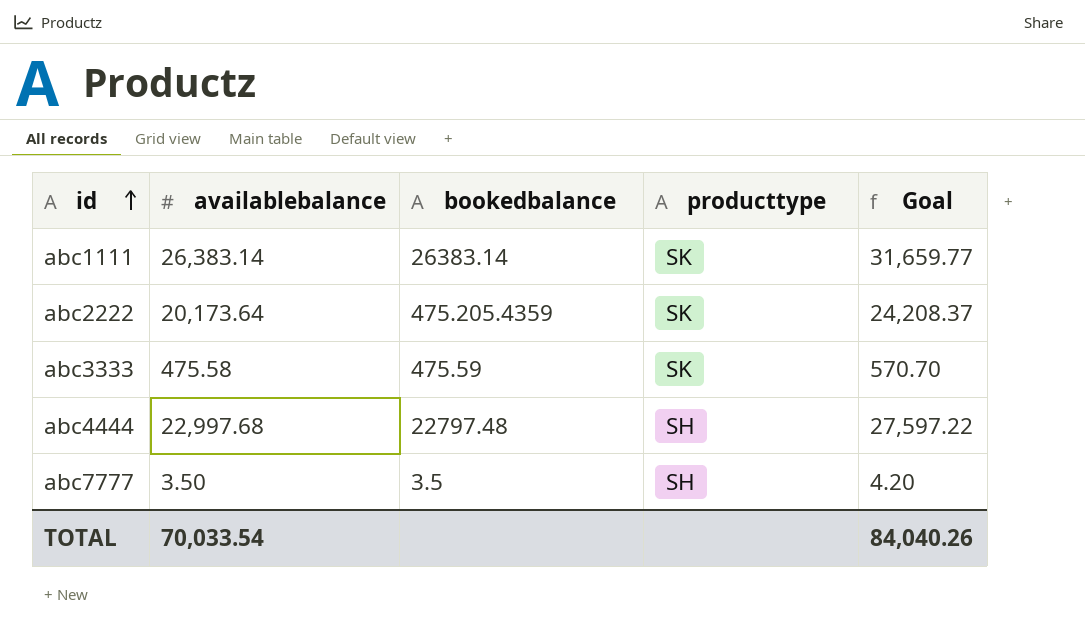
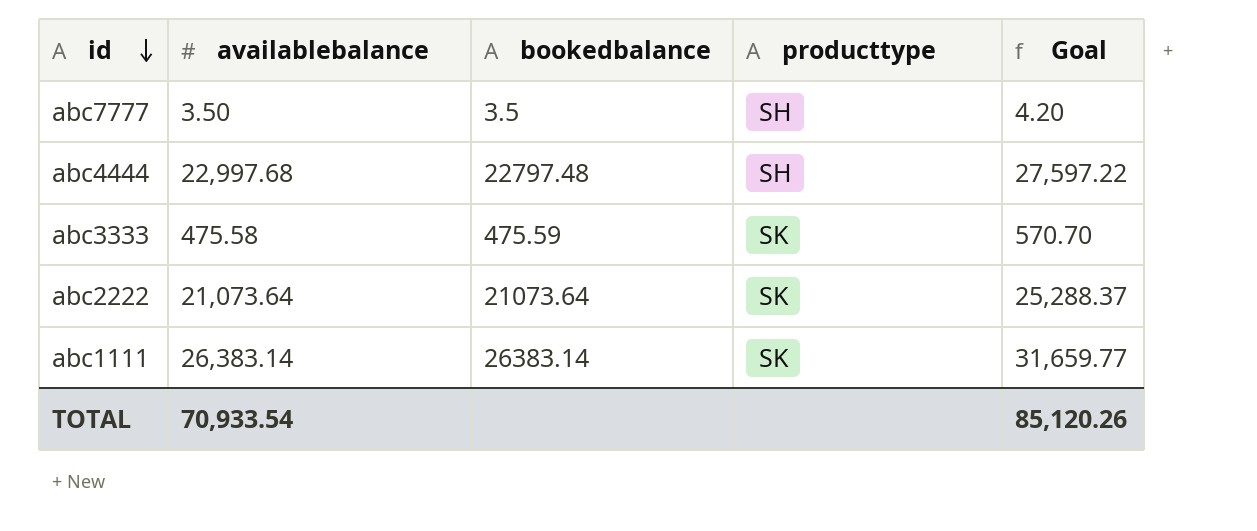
row order: id ascending -> id descending
abc2222 | availablebalance: 20,173.64 -> 21,073.64
abc2222 | bookedbalance: 475.205.4359 -> 21073.64
abc2222 | Goal: 24,208.37 -> 25,288.37
TOTAL | availablebalance: 70,033.54 -> 70,933.54
TOTAL | Goal: 84,040.26 -> 85,120.26

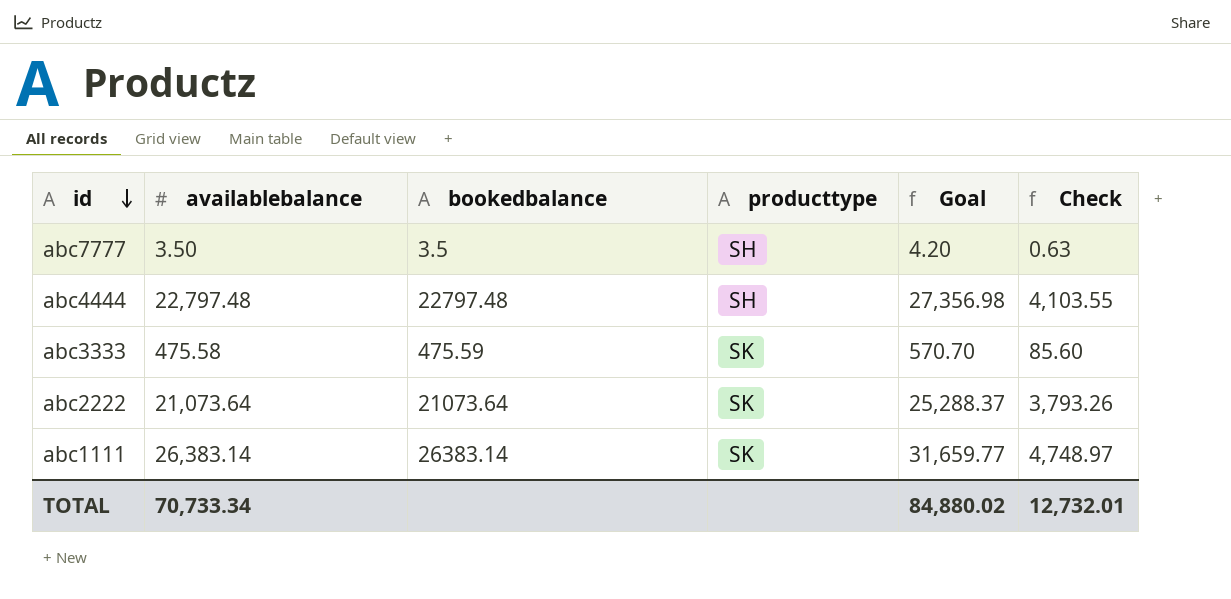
column Check | formula: none -> [availablebalance] * 0.18
abc4444 | availablebalance: 22,997.68 -> 22,797.48
abc4444 | Goal: 27,597.22 -> 27,356.98
TOTAL | availablebalance: 70,933.54 -> 70,733.34
TOTAL | Goal: 85,120.26 -> 84,880.02

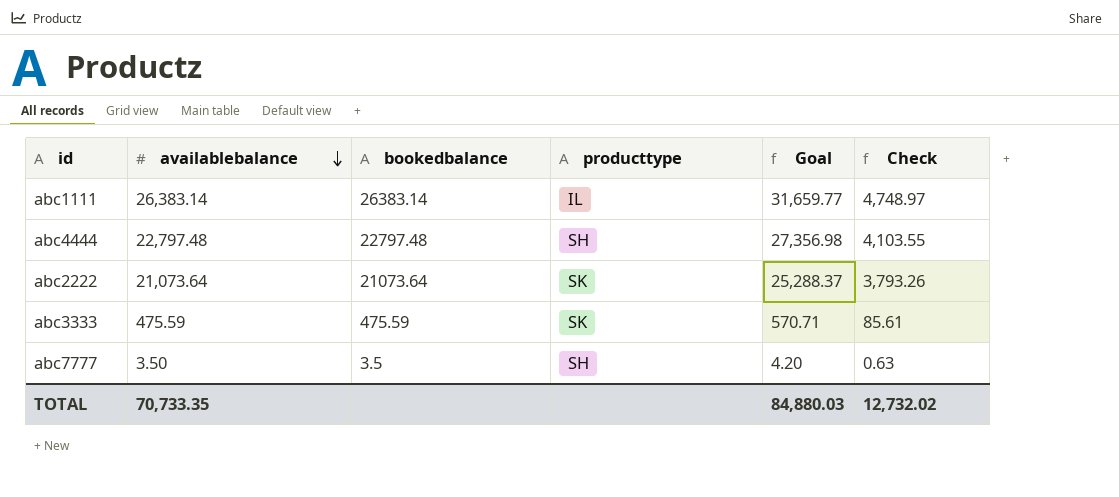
row order: id descending -> availablebalance descending
abc1111 | producttype: SK -> IL
abc3333 | availablebalance: 475.58 -> 475.59
abc3333 | Goal: 570.70 -> 570.71
abc3333 | Check: 85.60 -> 85.61
TOTAL | availablebalance: 70,733.34 -> 70,733.35
TOTAL | Goal: 84,880.02 -> 84,880.03
TOTAL | Check: 12,732.01 -> 12,732.02

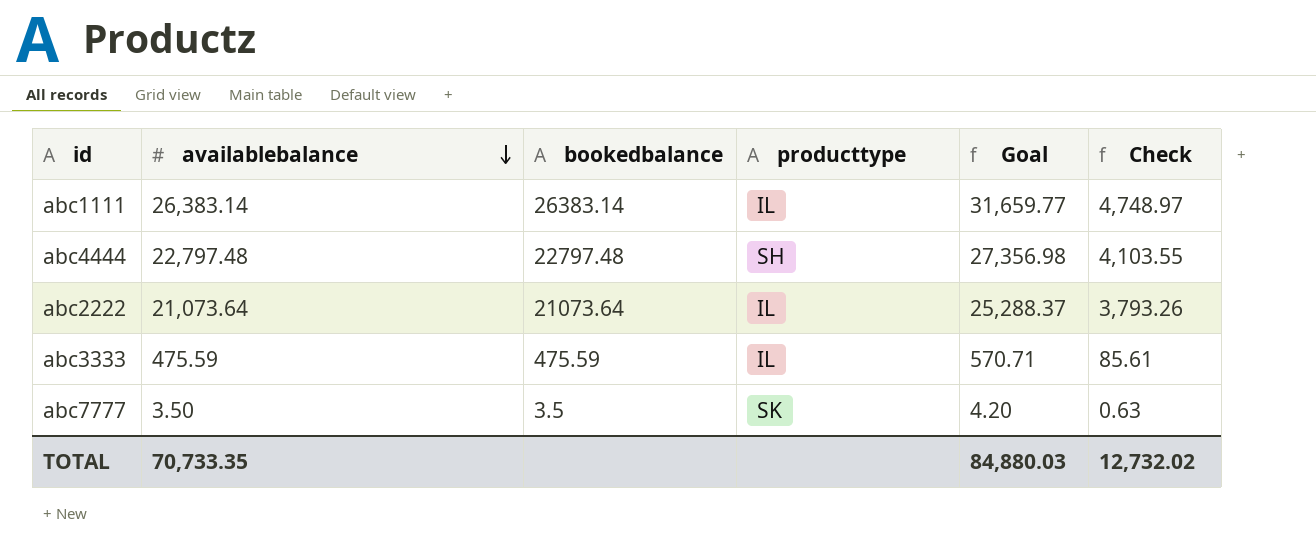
abc2222 | producttype: SK -> IL
abc3333 | producttype: SK -> IL
abc7777 | producttype: SH -> SK

